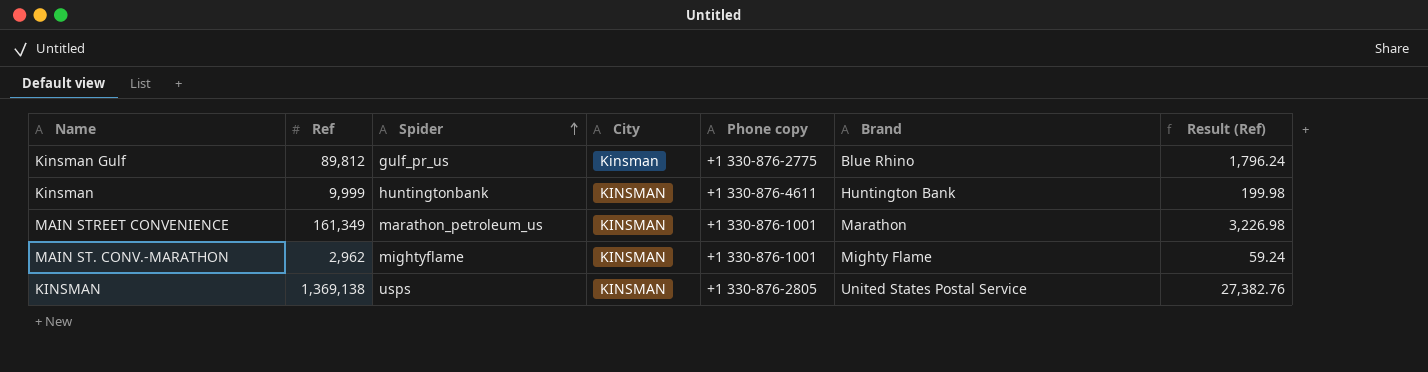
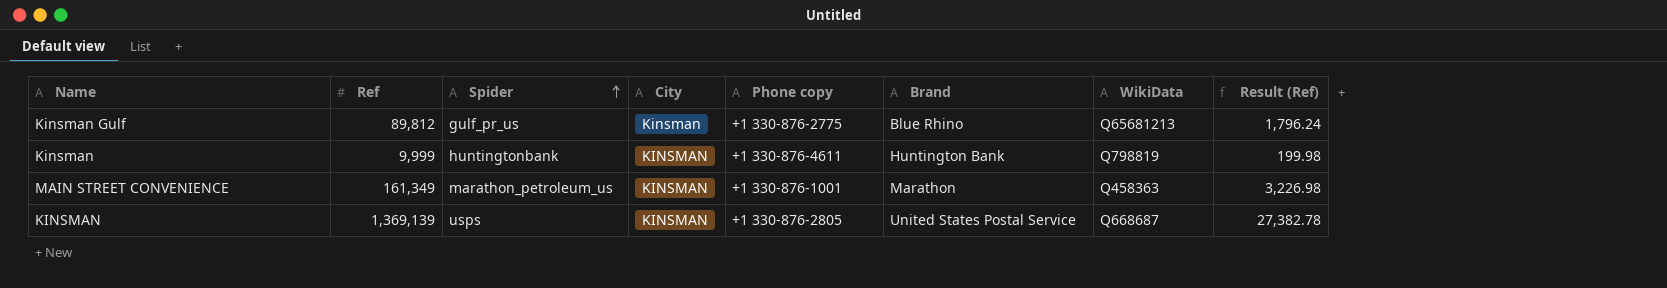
column WikiData | position: none -> 7
row MAIN ST. CONV.-MARATHON: 2,962 | mightyflame | KINSMAN | +1 330-876-1001 | Mighty Flame | 59.24 -> none
KINSMAN | Ref: 1,369,138 -> 1,369,139
KINSMAN | Result (Ref): 27,382.76 -> 27,382.78

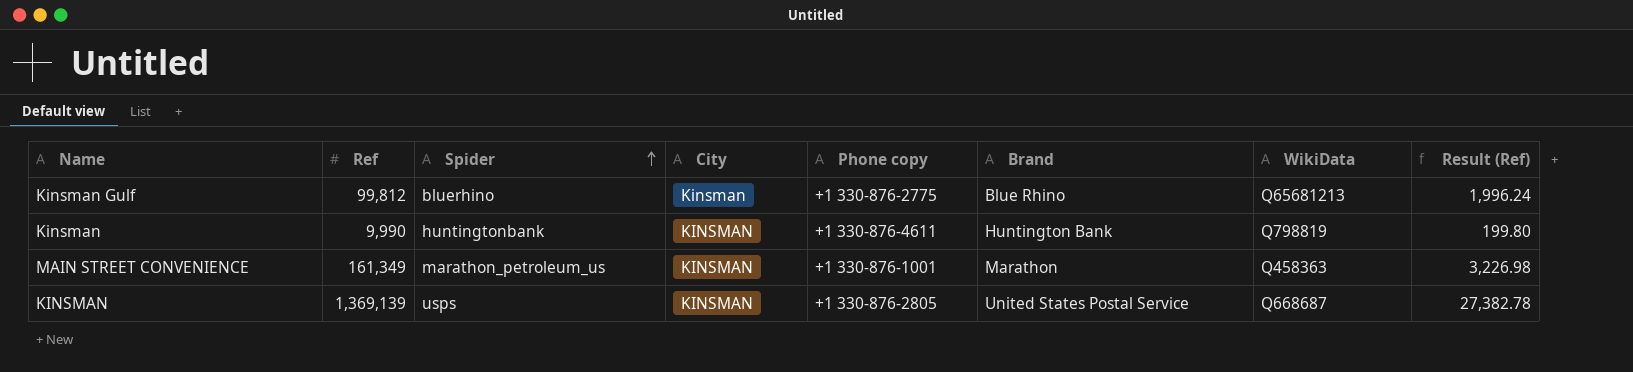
Kinsman Gulf | Ref: 89,812 -> 99,812
Kinsman Gulf | Spider: gulf_pr_us -> bluerhino
Kinsman Gulf | Result (Ref): 1,796.24 -> 1,996.24
Kinsman | Ref: 9,999 -> 9,990
Kinsman | Result (Ref): 199.98 -> 199.80

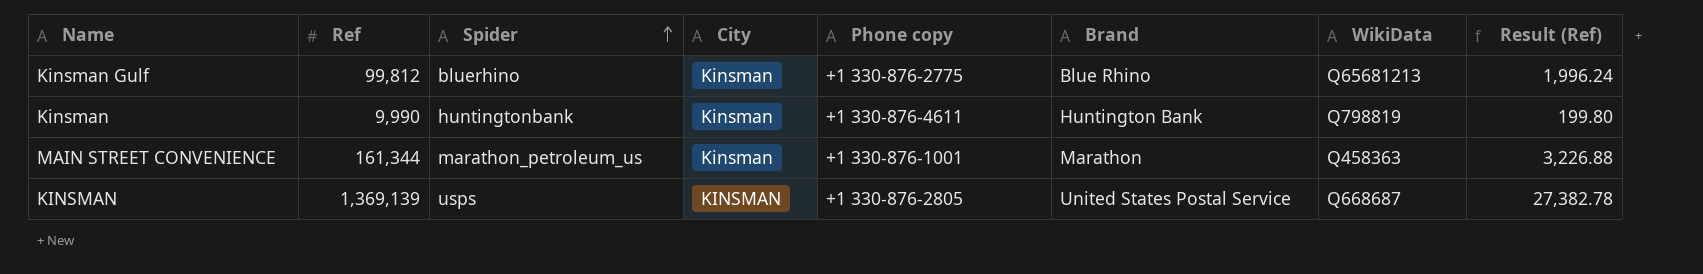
Kinsman | City: KINSMAN -> Kinsman
MAIN STREET CONVENIENCE | Ref: 161,349 -> 161,344
MAIN STREET CONVENIENCE | City: KINSMAN -> Kinsman
MAIN STREET CONVENIENCE | Result (Ref): 3,226.98 -> 3,226.88

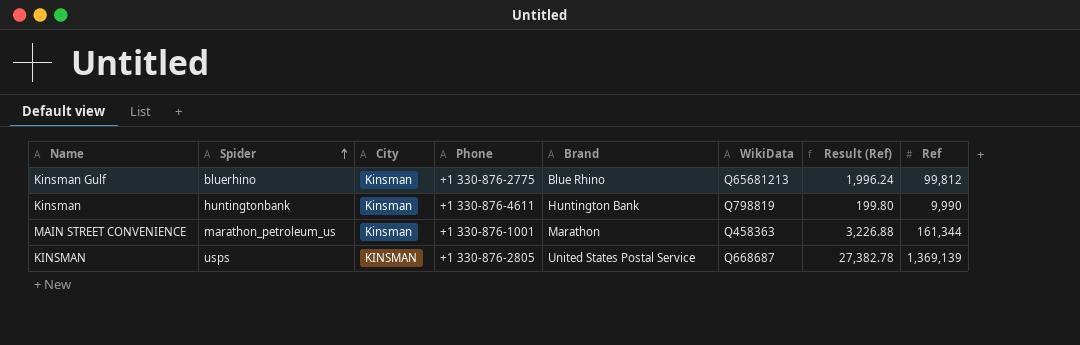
column name: Phone copy -> Phone
column Ref | position: 2 -> 8

